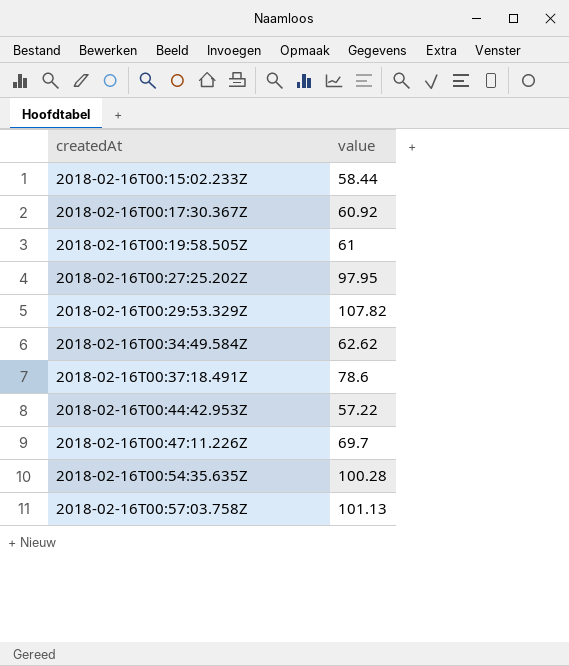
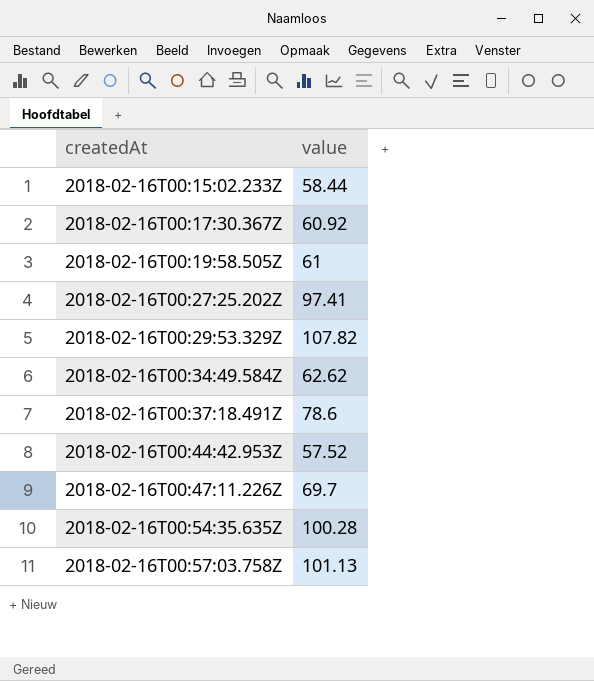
2018-02-16T00:27:25.202Z | value: 97.95 -> 97.41
2018-02-16T00:44:42.953Z | value: 57.22 -> 57.52

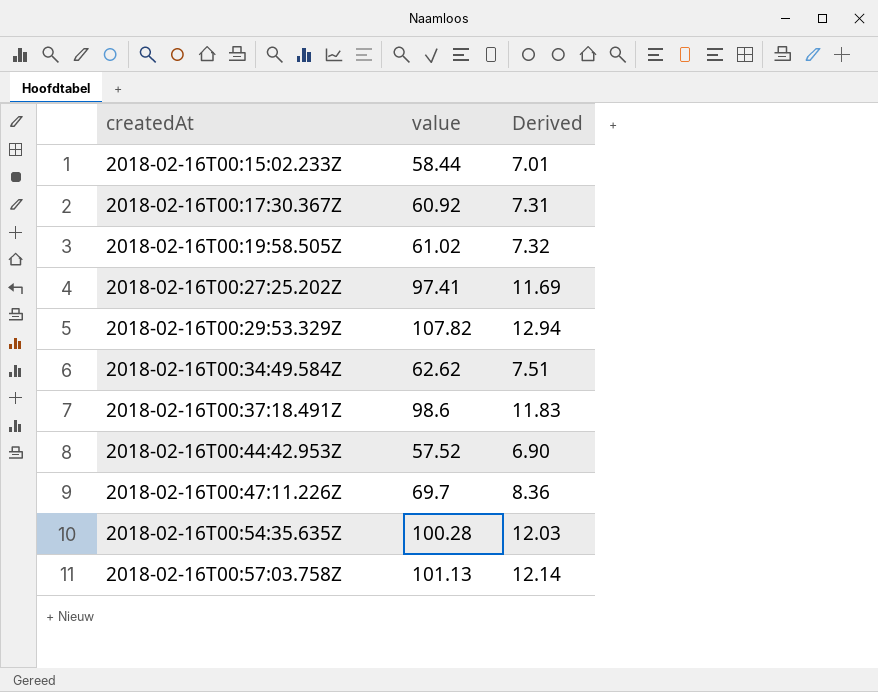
column Derived | formula: none -> [value] * 0.12
2018-02-16T00:19:58.505Z | value: 61 -> 61.02
2018-02-16T00:37:18.491Z | value: 78.6 -> 98.6

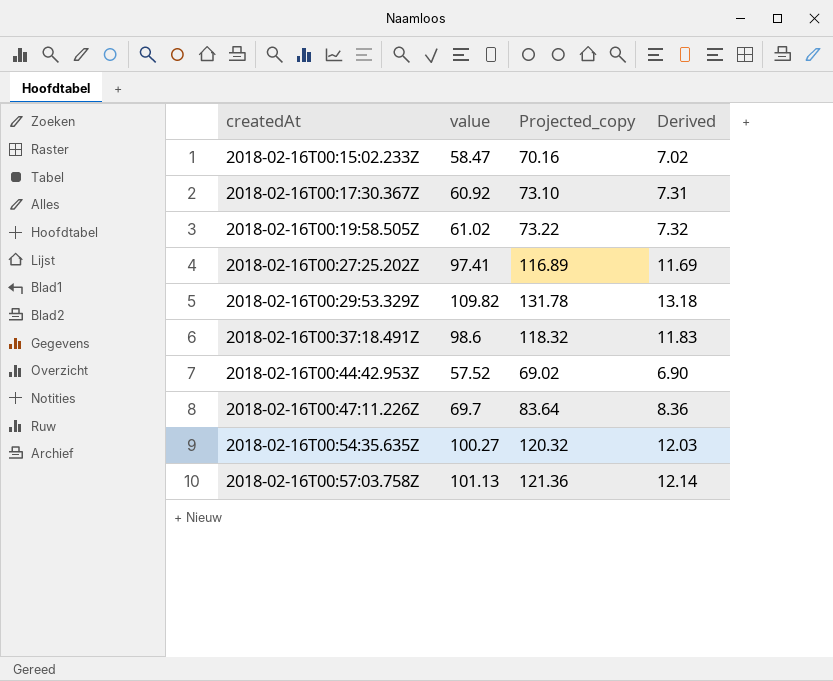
column Projected_copy | formula: none -> [value] * 1.2
row 2018-02-16T00:34:49.584Z: 62.62 | 7.51 -> none
2018-02-16T00:15:02.233Z | value: 58.44 -> 58.47
2018-02-16T00:15:02.233Z | Derived: 7.01 -> 7.02
2018-02-16T00:29:53.329Z | value: 107.82 -> 109.82
2018-02-16T00:29:53.329Z | Derived: 12.94 -> 13.18
2018-02-16T00:54:35.635Z | value: 100.28 -> 100.27

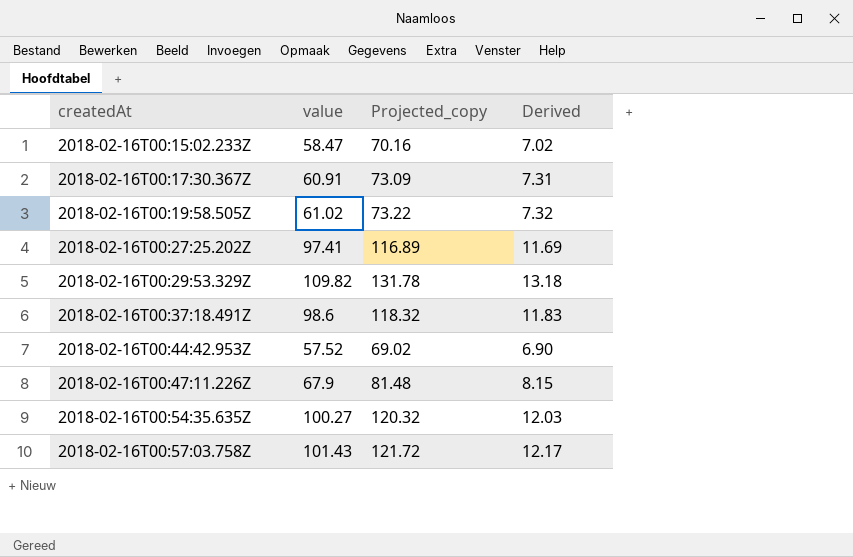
2018-02-16T00:17:30.367Z | value: 60.92 -> 60.91
2018-02-16T00:17:30.367Z | Projected_copy: 73.10 -> 73.09
2018-02-16T00:47:11.226Z | value: 69.7 -> 67.9
2018-02-16T00:47:11.226Z | Projected_copy: 83.64 -> 81.48
2018-02-16T00:47:11.226Z | Derived: 8.36 -> 8.15
2018-02-16T00:57:03.758Z | value: 101.13 -> 101.43
2018-02-16T00:57:03.758Z | Projected_copy: 121.36 -> 121.72
2018-02-16T00:57:03.758Z | Derived: 12.14 -> 12.17

